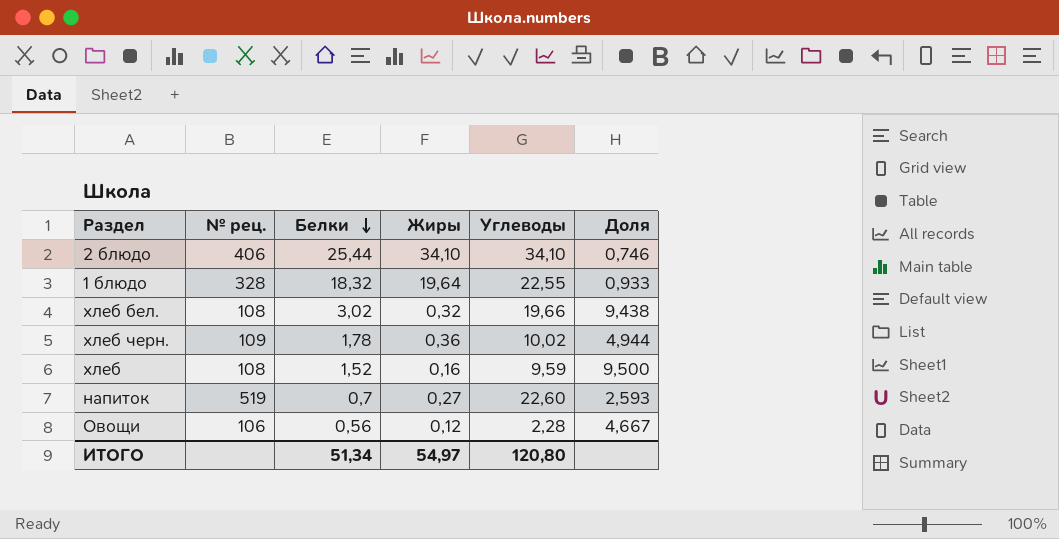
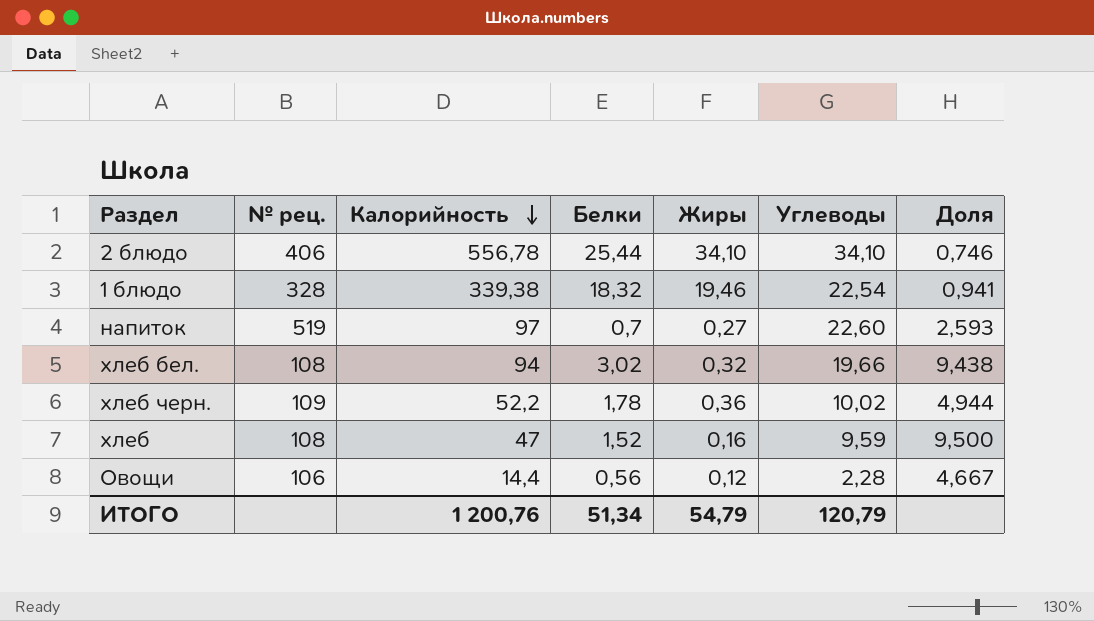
row order: Белки descending -> Калорийность descending
column Калорийность | position: none -> 3
1 блюдо | Жиры: 19,64 -> 19,46
1 блюдо | Углеводы: 22,55 -> 22,54
1 блюдо | Доля: 0,933 -> 0,941
ИТОГО | Жиры: 54,97 -> 54,79
ИТОГО | Углеводы: 120,80 -> 120,79

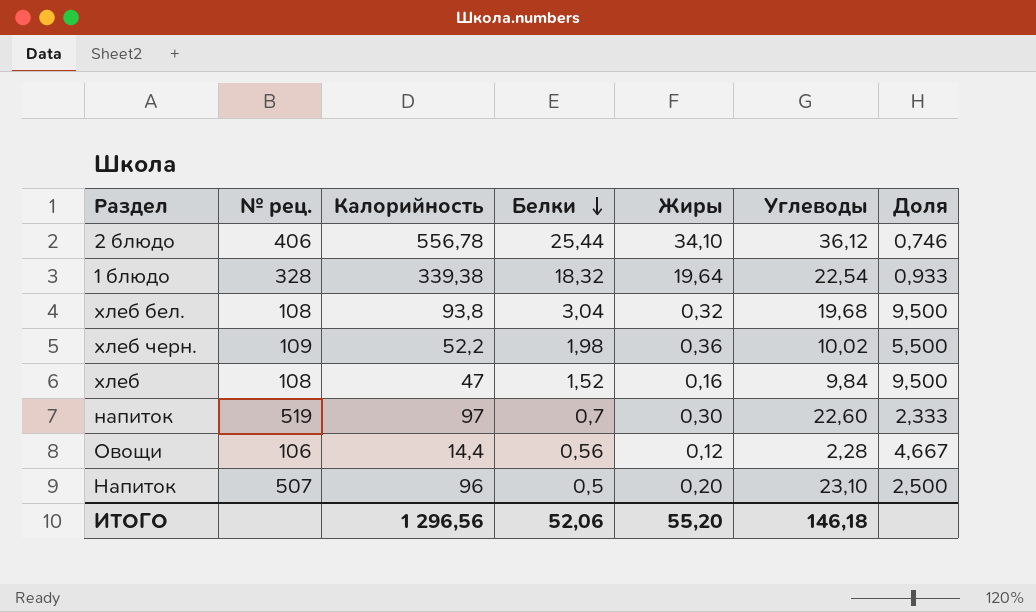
row order: Калорийность descending -> Белки descending
2 блюдо | Углеводы: 34,10 -> 36,12
1 блюдо | Жиры: 19,46 -> 19,64
1 блюдо | Доля: 0,941 -> 0,933
хлеб бел. | Калорийность: 94 -> 93,8
хлеб бел. | Белки: 3,02 -> 3,04
хлеб бел. | Углеводы: 19,66 -> 19,68
хлеб бел. | Доля: 9,438 -> 9,500
хлеб черн. | Белки: 1,78 -> 1,98
хлеб черн. | Доля: 4,944 -> 5,500
хлеб | Углеводы: 9,59 -> 9,84
напиток | Жиры: 0,27 -> 0,30
напиток | Доля: 2,593 -> 2,333
row Напиток: none -> 507 | 96 | 0,5 | 0,20 | 23,10 | 2,500
ИТОГО | Калорийность: 1 200,76 -> 1 296,56
ИТОГО | Белки: 51,34 -> 52,06
ИТОГО | Жиры: 54,79 -> 55,20
ИТОГО | Углеводы: 120,79 -> 146,18

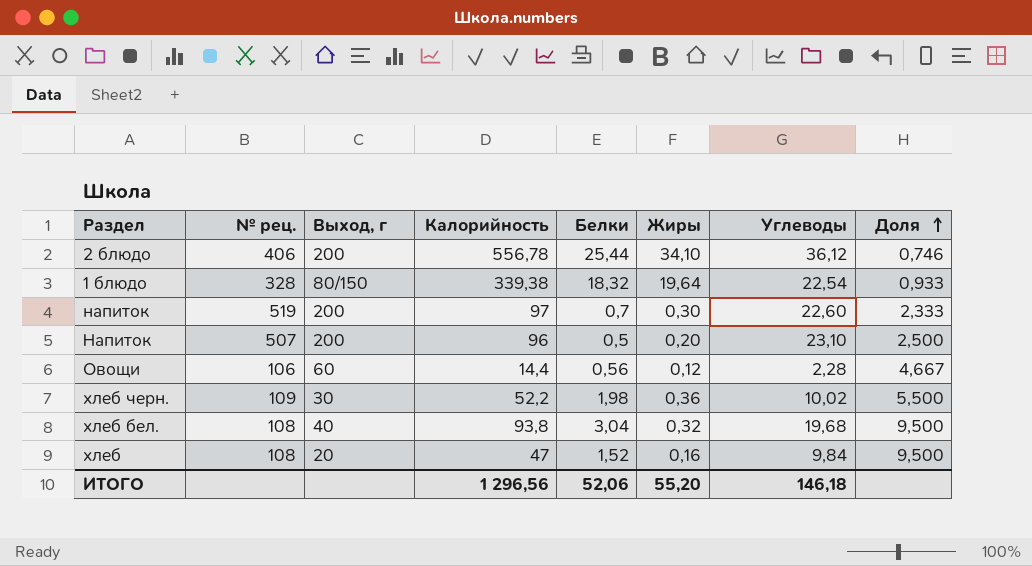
row order: Белки descending -> Доля ascending
column Выход, г | position: none -> 3

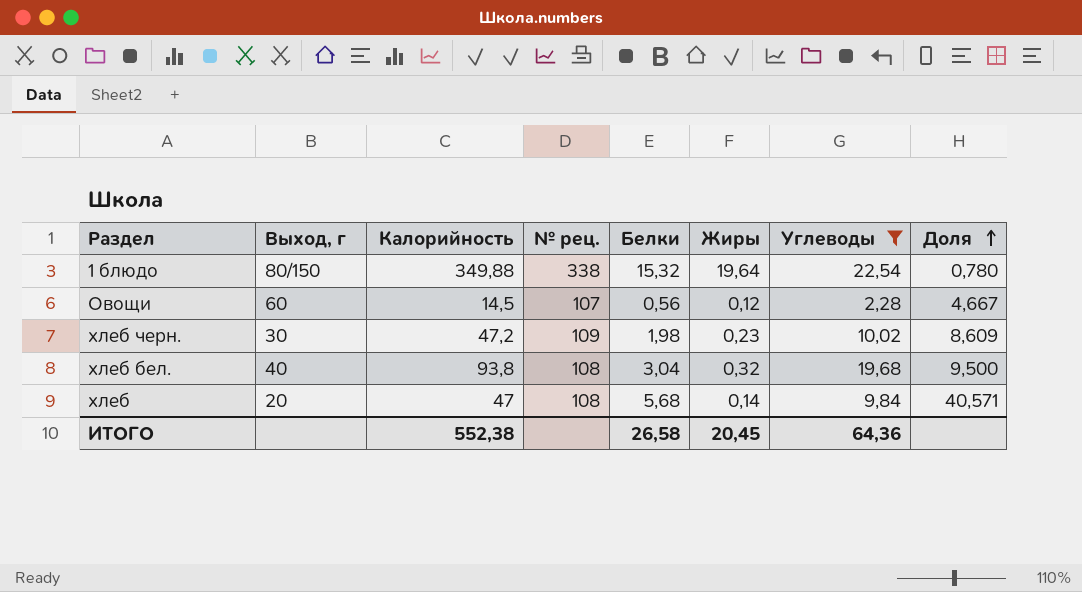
filter: none -> Углеводы <= 22,54
column № рец. | position: 2 -> 4
1 блюдо | Калорийность: 339,38 -> 349,88
1 блюдо | № рец.: 328 -> 338
1 блюдо | Белки: 18,32 -> 15,32
1 блюдо | Доля: 0,933 -> 0,780
Овощи | Калорийность: 14,4 -> 14,5
Овощи | № рец.: 106 -> 107
хлеб черн. | Калорийность: 52,2 -> 47,2
хлеб черн. | Жиры: 0,36 -> 0,23
хлеб черн. | Доля: 5,500 -> 8,609
хлеб | Белки: 1,52 -> 5,68
хлеб | Жиры: 0,16 -> 0,14
хлеб | Доля: 9,500 -> 40,571
ИТОГО | Калорийность: 1 296,56 -> 552,38
ИТОГО | Белки: 52,06 -> 26,58
ИТОГО | Жиры: 55,20 -> 20,45
ИТОГО | Углеводы: 146,18 -> 64,36

